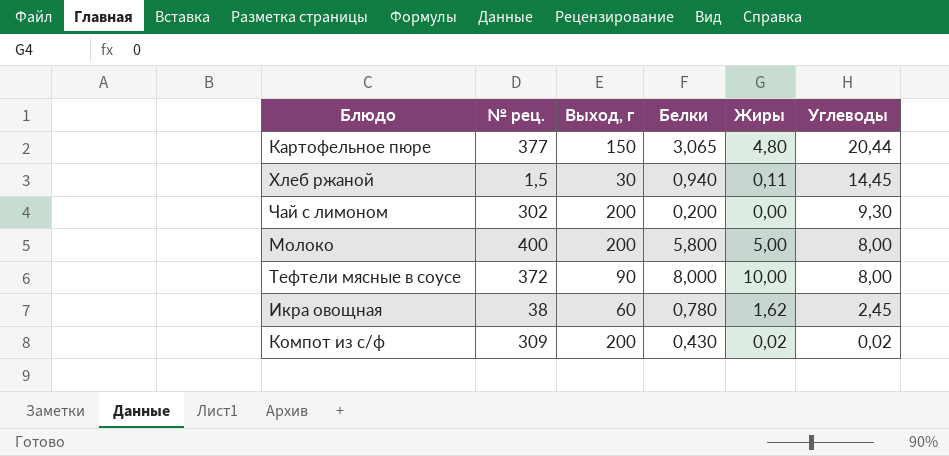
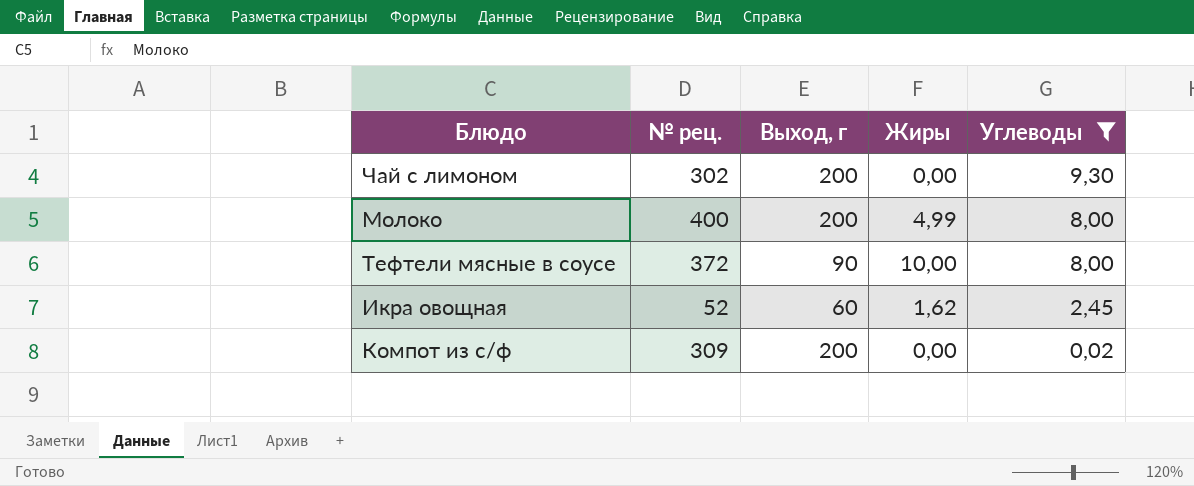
filter: none -> Углеводы <= 9,30
column Белки | position: 4 -> none
Молоко | Жиры: 5,00 -> 4,99
Икра овощная | № рец.: 38 -> 52
Компот из с/ф | Жиры: 0,02 -> 0,00

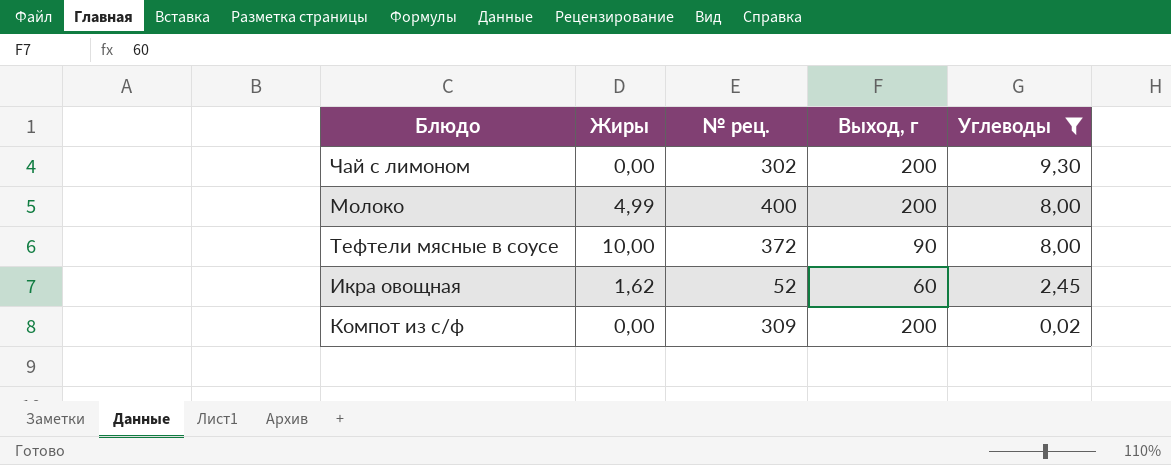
column Жиры | position: 4 -> 2

